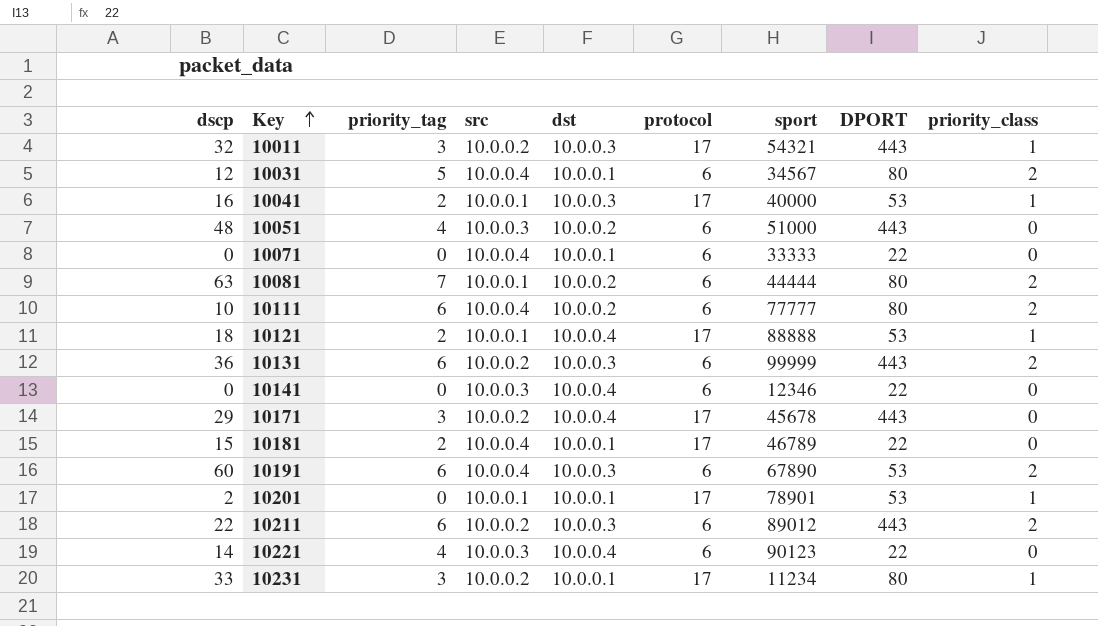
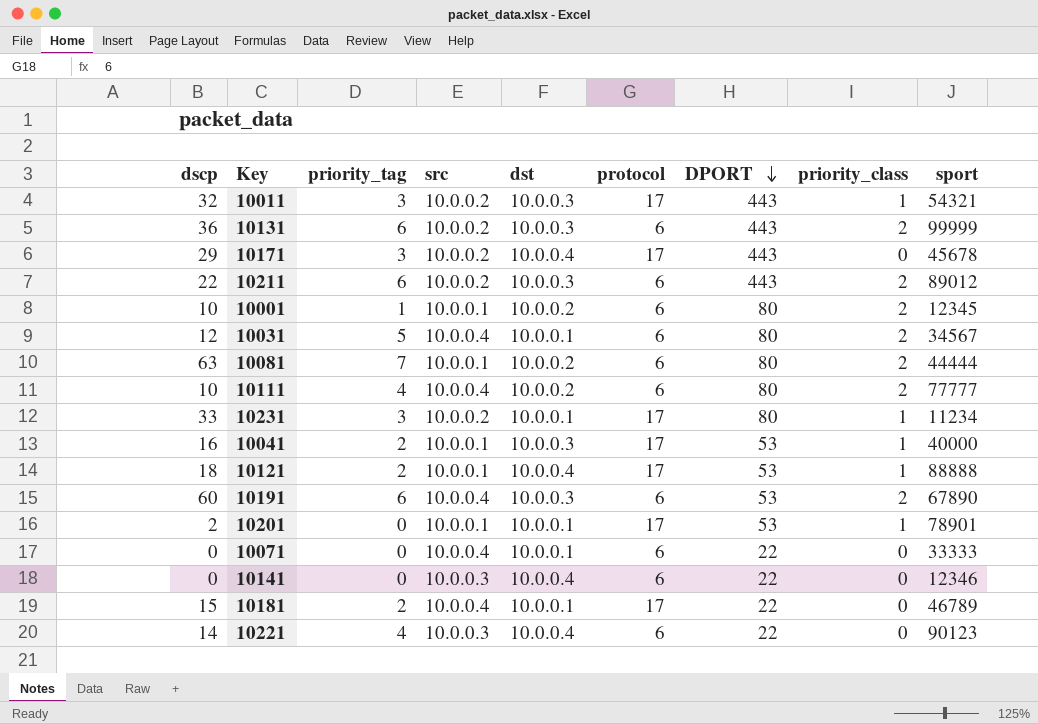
row order: Key ascending -> DPORT descending
column sport | position: 7 -> 9
row 10051: 48 | 4 | 10.0.0.3 | 10.0.0.2 | 6 | 51000 | 443 | 0 -> none
row 10001: none -> 10 | 1 | 10.0.0.1 | 10.0.0.2 | 6 | 80 | 2 | 12345
10111 | priority_tag: 6 -> 4

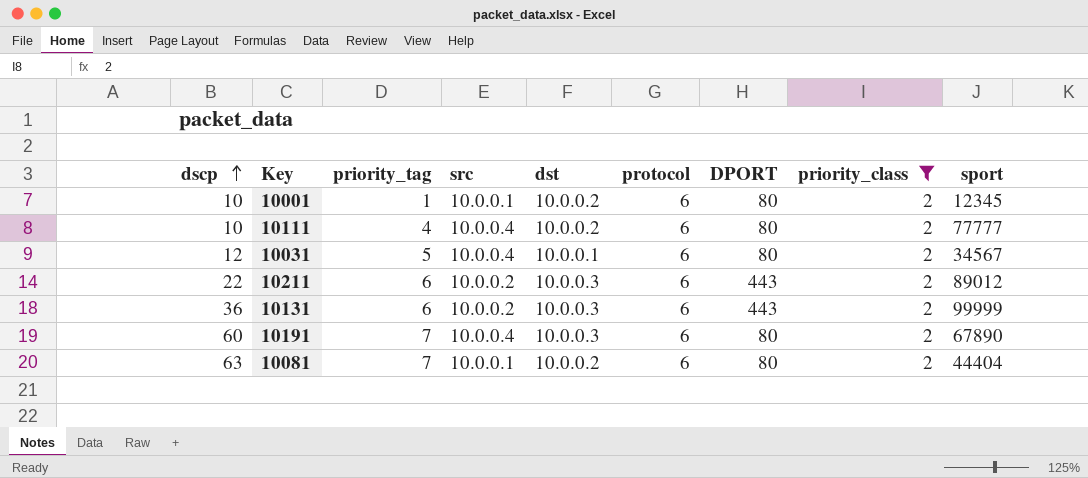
filter: none -> priority_class = 2
row order: DPORT descending -> dscp ascending
10191 | priority_tag: 6 -> 7
10191 | DPORT: 53 -> 80
10081 | sport: 44444 -> 44404

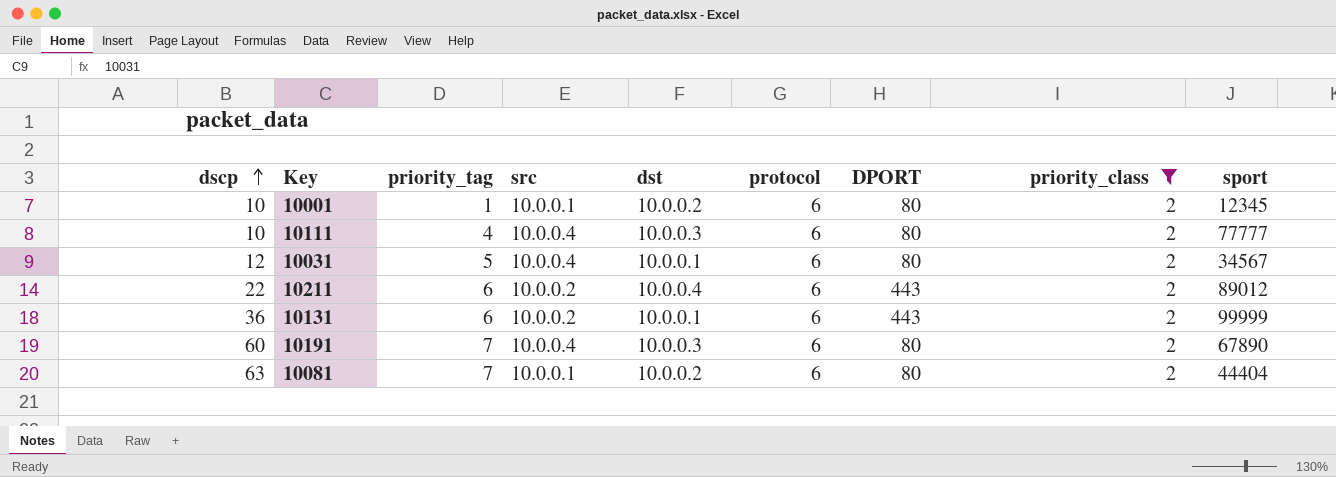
10111 | dst: 10.0.0.2 -> 10.0.0.3
10211 | dst: 10.0.0.3 -> 10.0.0.4
10131 | dst: 10.0.0.3 -> 10.0.0.1

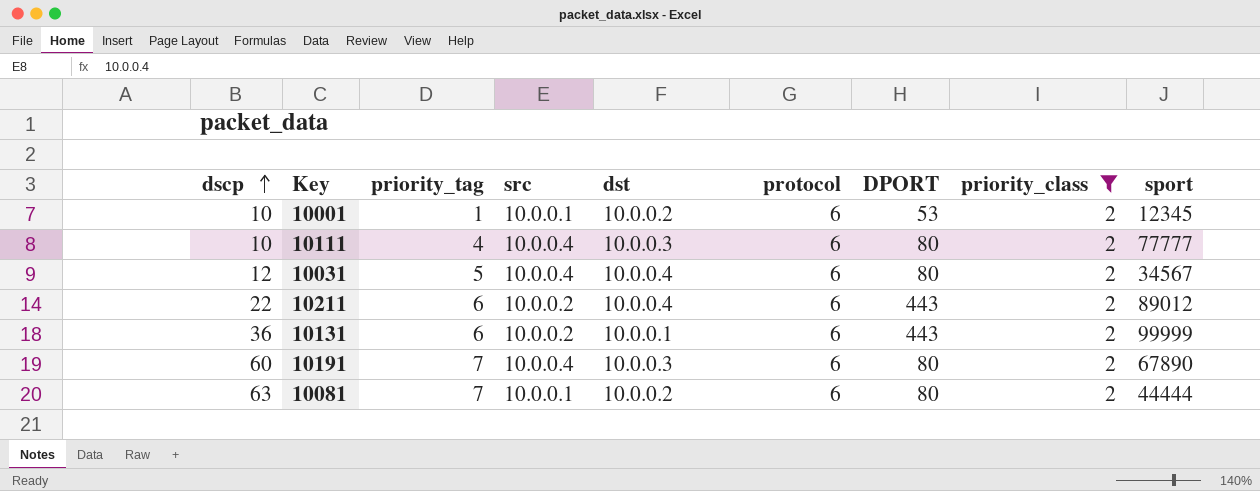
10001 | DPORT: 80 -> 53
10031 | dst: 10.0.0.1 -> 10.0.0.4
10081 | sport: 44404 -> 44444

